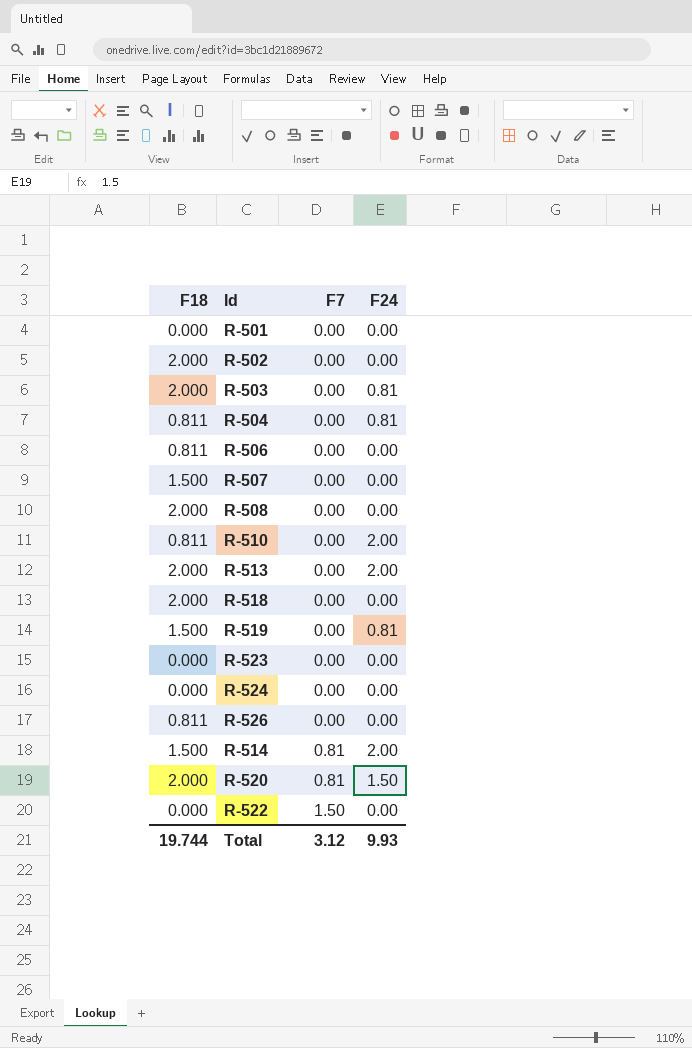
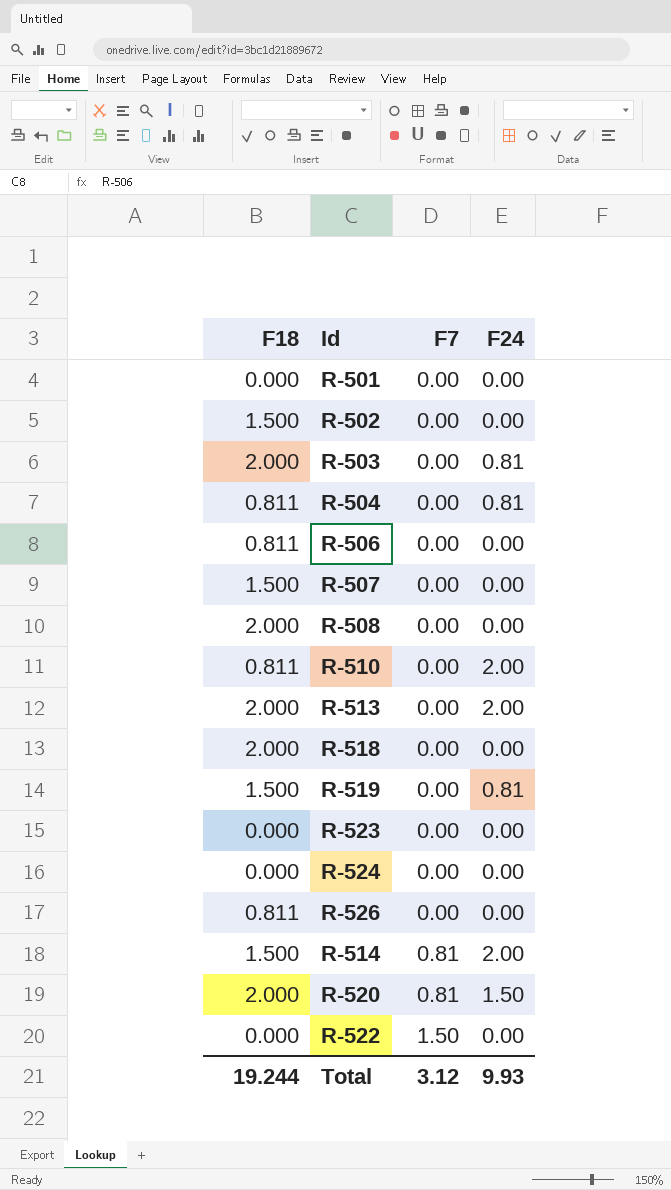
R-502 | F18: 2.000 -> 1.500
Total | F18: 19.744 -> 19.244

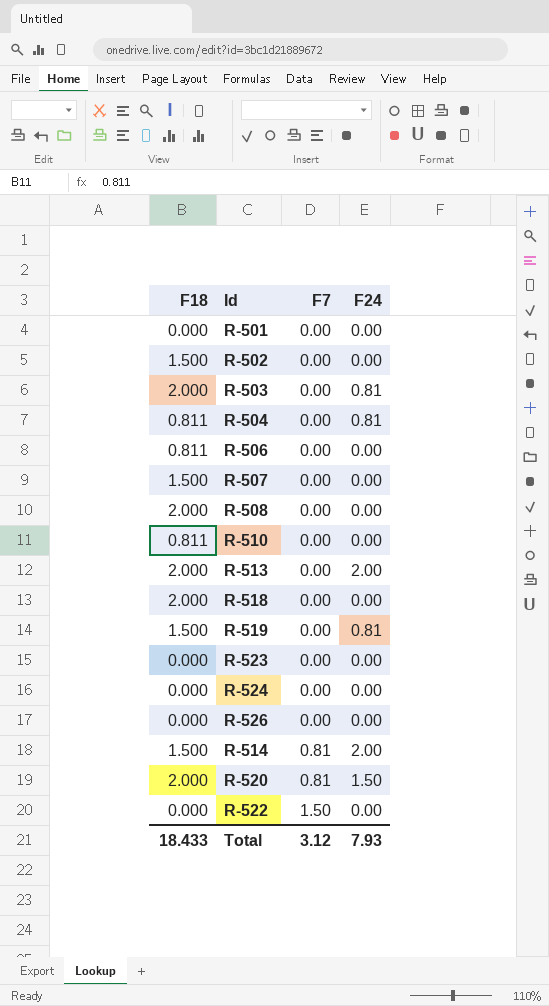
R-510 | F24: 2.00 -> 0.00
R-526 | F18: 0.811 -> 0.000
Total | F18: 19.244 -> 18.433
Total | F24: 9.93 -> 7.93

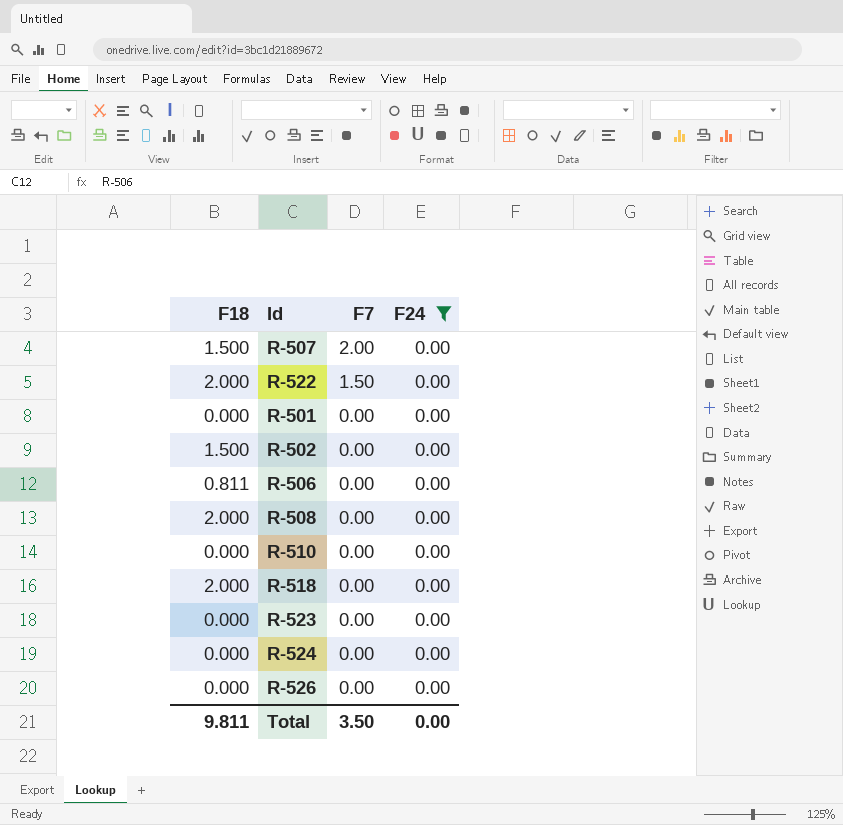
filter: none -> F24 = 0.00
row order: F7 ascending -> F7 descending
R-507 | F7: 0.00 -> 2.00
R-522 | F18: 0.000 -> 2.000
R-510 | F18: 0.811 -> 0.000
Total | F18: 18.433 -> 9.811
Total | F7: 3.12 -> 3.50
Total | F24: 7.93 -> 0.00

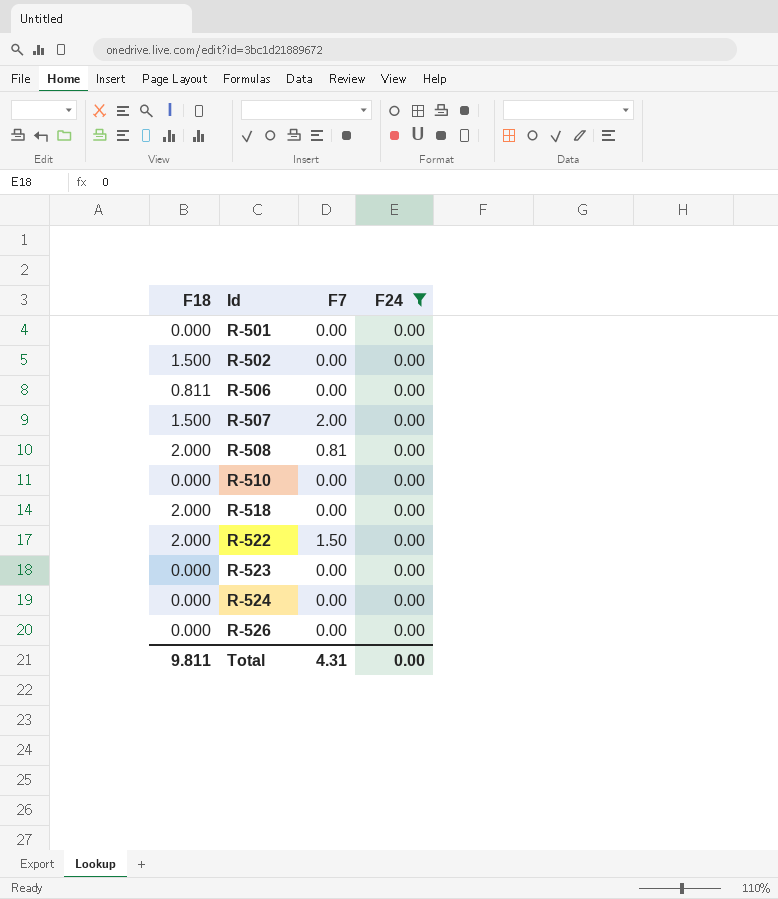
row order: F7 descending -> Id ascending
R-508 | F7: 0.00 -> 0.81
Total | F7: 3.50 -> 4.31

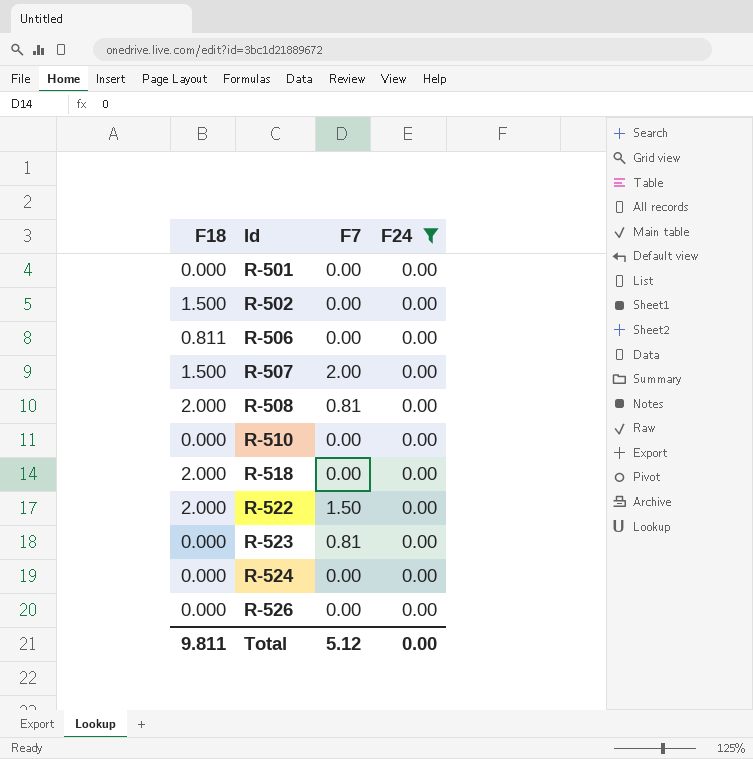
R-523 | F7: 0.00 -> 0.81
Total | F7: 4.31 -> 5.12

